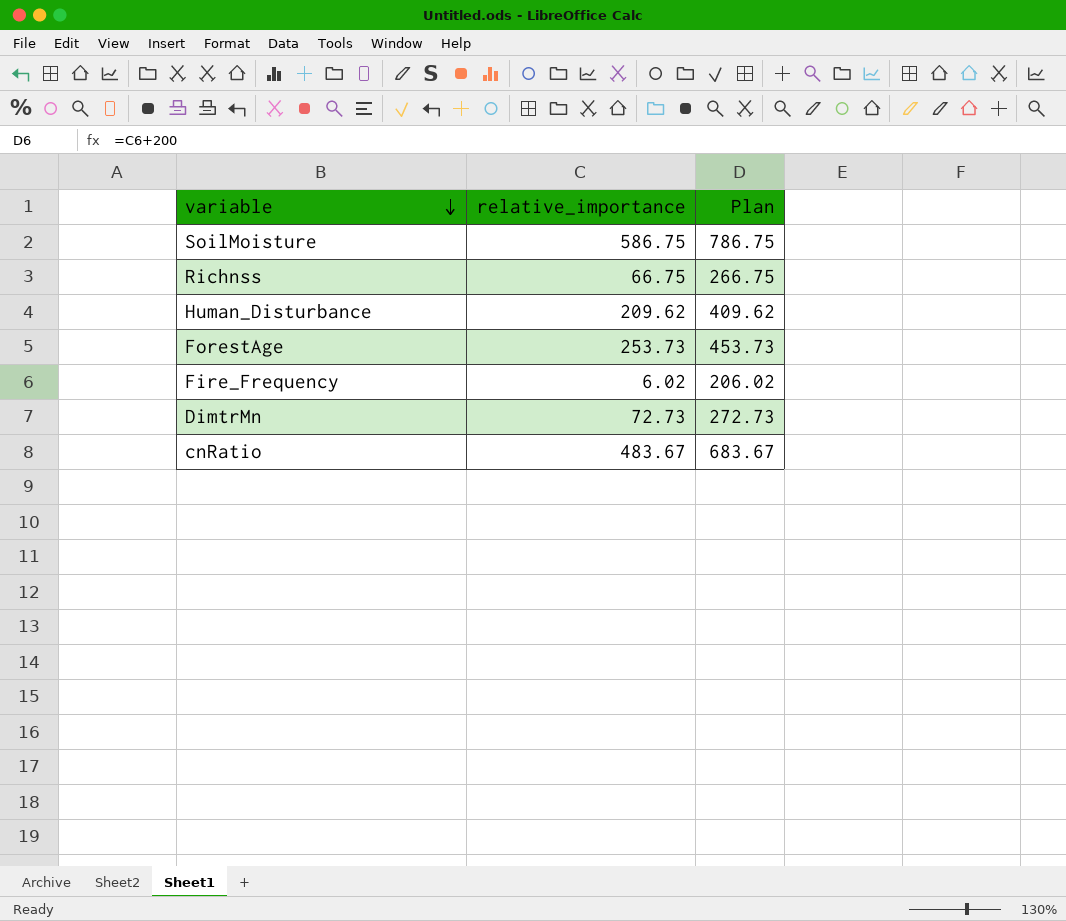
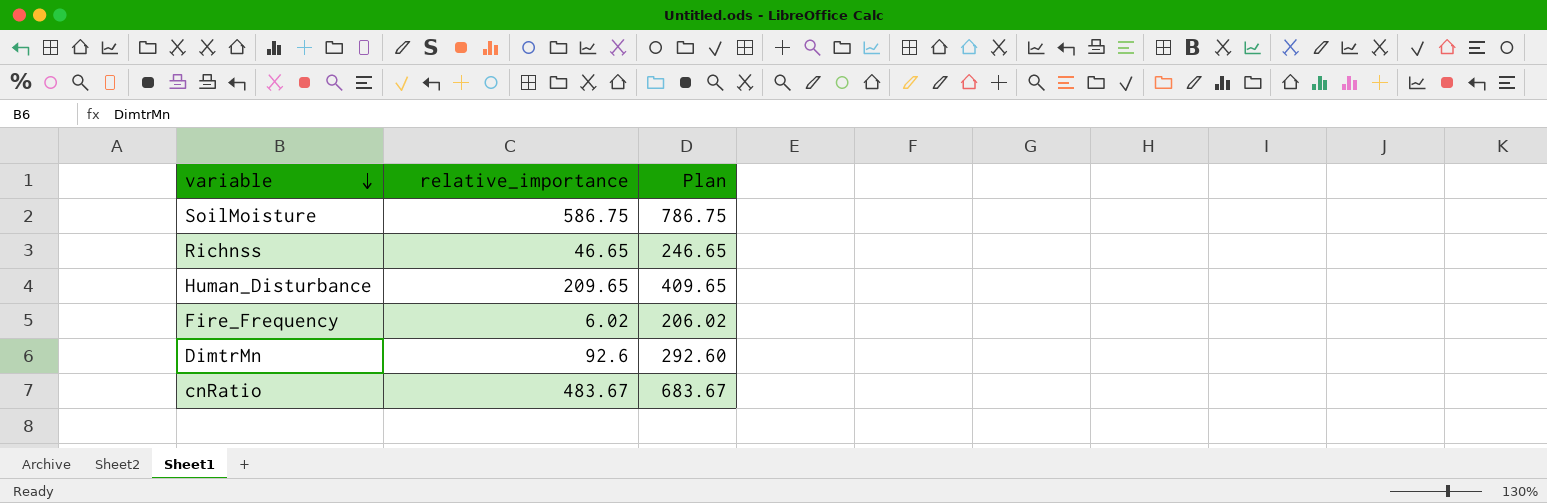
row ForestAge: 253.73 | 453.73 -> none
Richnss | relative_importance: 66.75 -> 46.65
Richnss | Plan: 266.75 -> 246.65
Human_Disturbance | relative_importance: 209.62 -> 209.65
Human_Disturbance | Plan: 409.62 -> 409.65
DimtrMn | relative_importance: 72.73 -> 92.6
DimtrMn | Plan: 272.73 -> 292.60

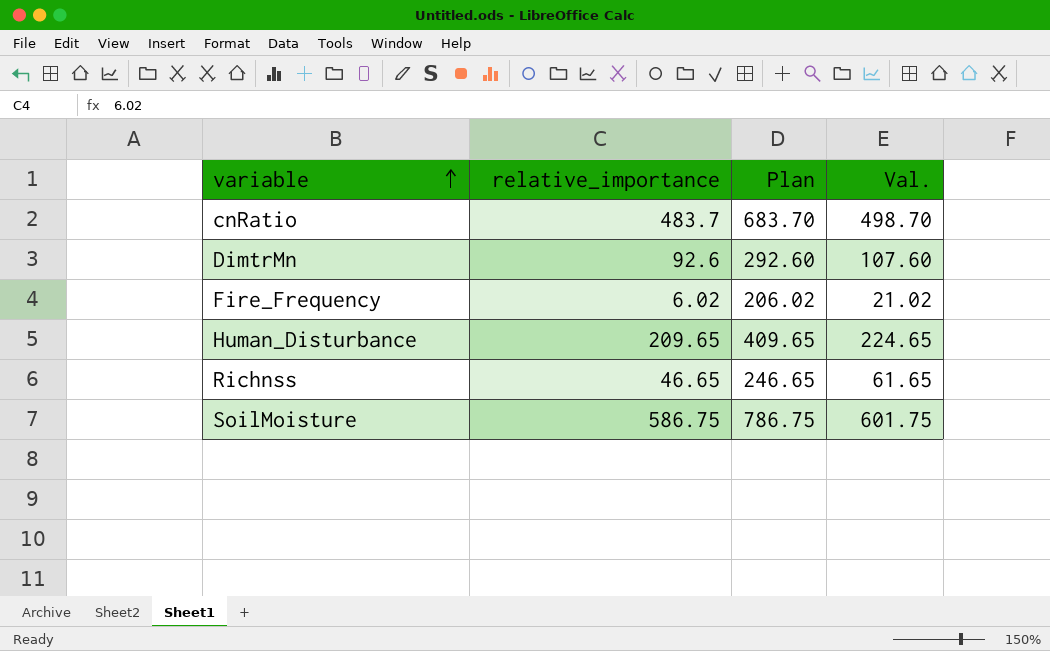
row order: variable descending -> variable ascending
column Val. | formula: none -> [relative_importance] + 15
cnRatio | relative_importance: 483.67 -> 483.7
cnRatio | Plan: 683.67 -> 683.70

